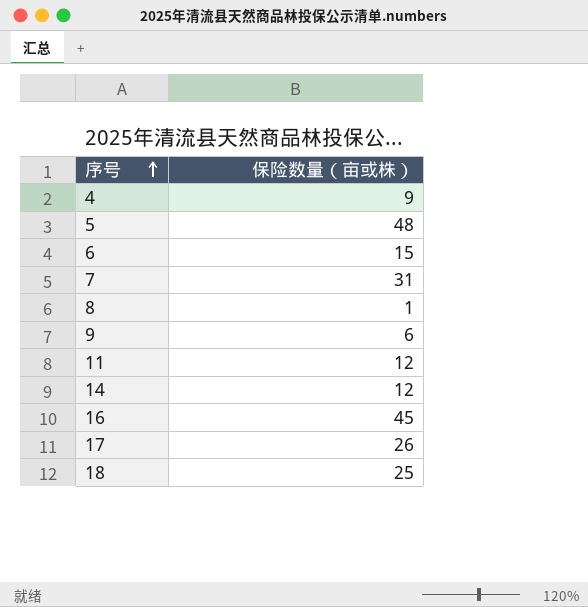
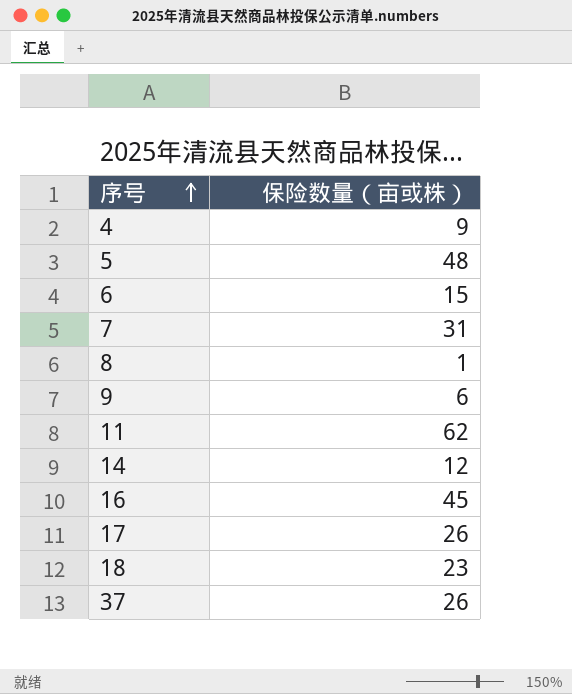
11 | 保险数量（亩或株）: 12 -> 62
18 | 保险数量（亩或株）: 25 -> 23
row 37: none -> 26

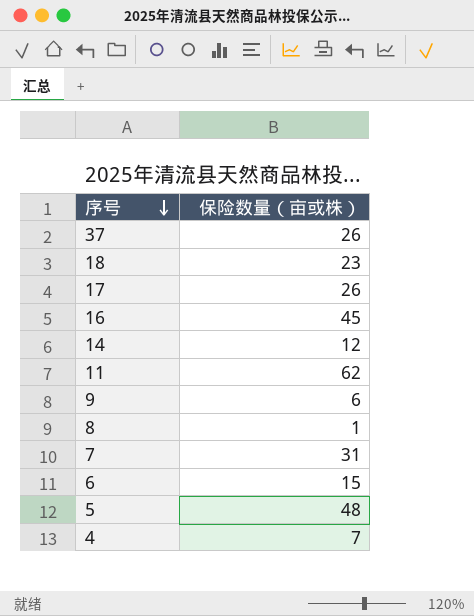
row order: 序号 ascending -> 序号 descending
4 | 保险数量（亩或株）: 9 -> 7

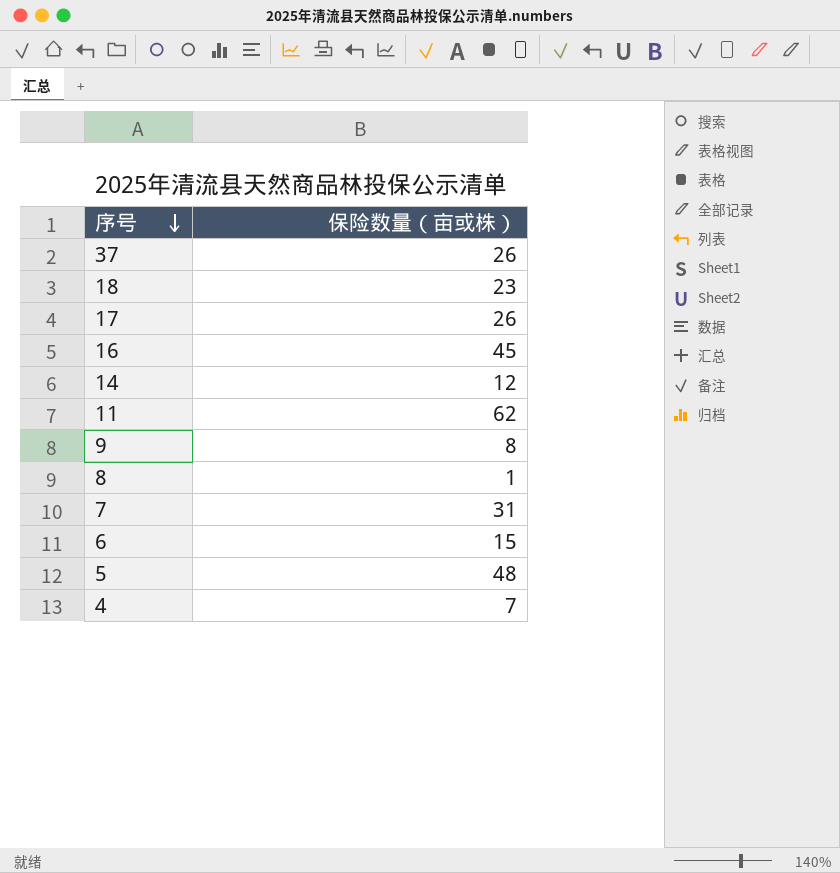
9 | 保险数量（亩或株）: 6 -> 8

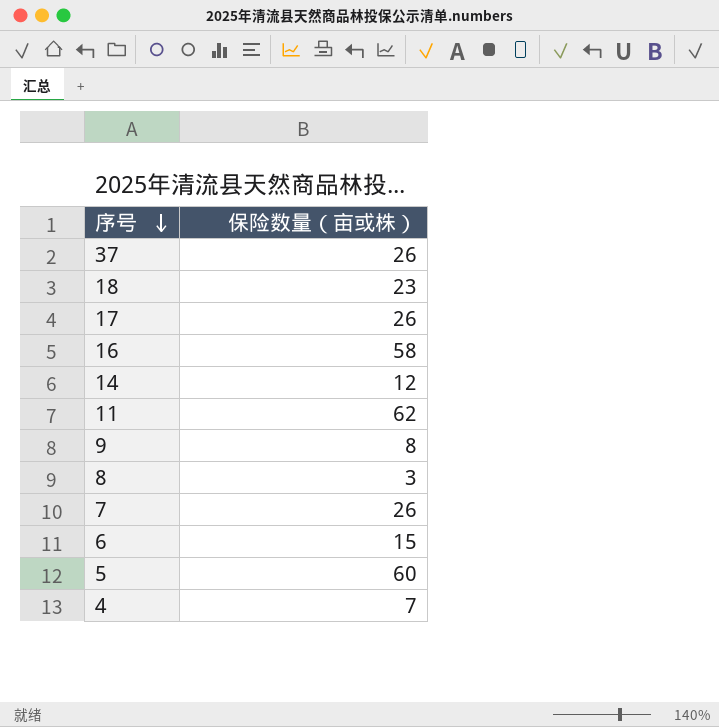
16 | 保险数量（亩或株）: 45 -> 58
8 | 保险数量（亩或株）: 1 -> 3
7 | 保险数量（亩或株）: 31 -> 26
5 | 保险数量（亩或株）: 48 -> 60

